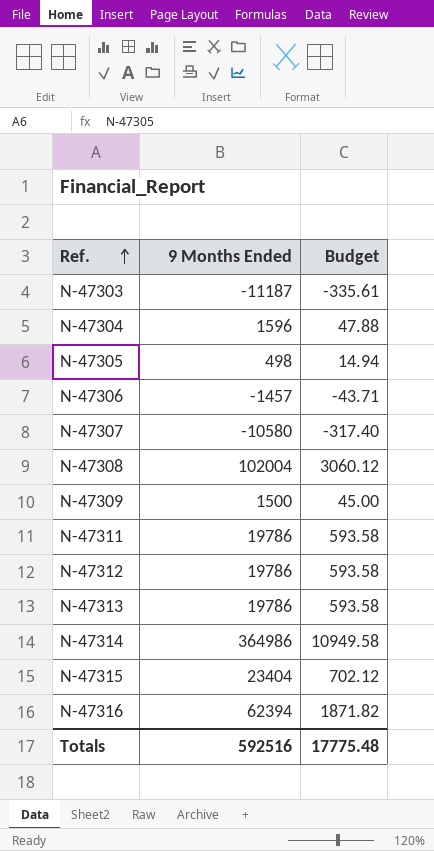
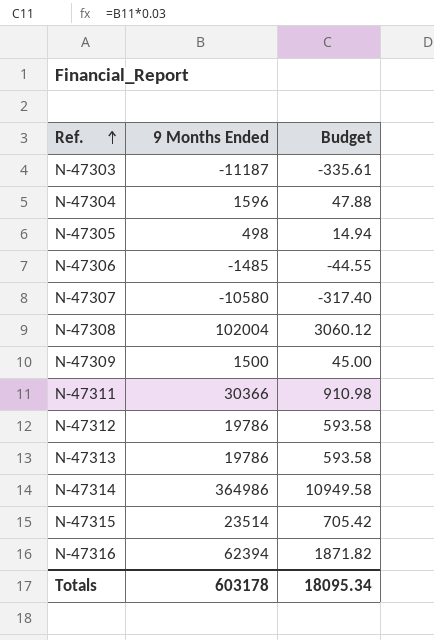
N-47306 | 9 Months Ended: -1457 -> -1485
N-47306 | Budget: -43.71 -> -44.55
N-47311 | 9 Months Ended: 19786 -> 30366
N-47311 | Budget: 593.58 -> 910.98
N-47315 | 9 Months Ended: 23404 -> 23514
N-47315 | Budget: 702.12 -> 705.42
Totals | 9 Months Ended: 592516 -> 603178
Totals | Budget: 17775.48 -> 18095.34

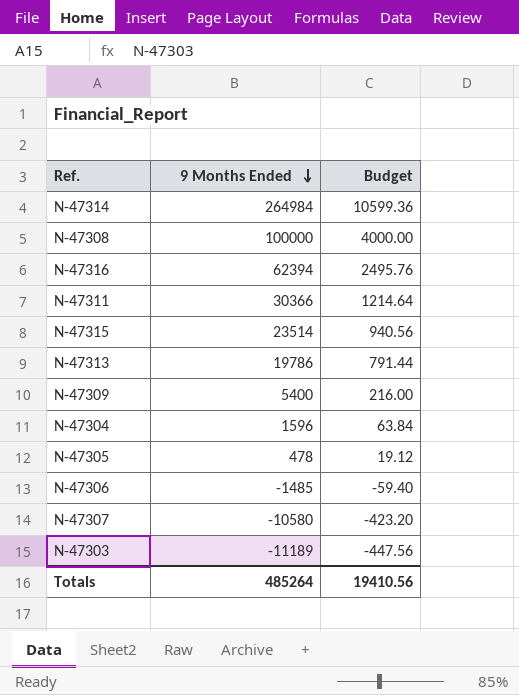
row order: Ref. ascending -> 9 Months Ended descending
column Budget | formula: [9 Months Ended] * 0.03 -> [9 Months Ended] * 0.04
row N-47312: 19786 | 593.58 -> none
N-47314 | 9 Months Ended: 364986 -> 264984
N-47308 | 9 Months Ended: 102004 -> 100000
N-47309 | 9 Months Ended: 1500 -> 5400
N-47305 | 9 Months Ended: 498 -> 478
N-47303 | 9 Months Ended: -11187 -> -11189
Totals | 9 Months Ended: 603178 -> 485264
Totals | Budget: 18095.34 -> 19410.56

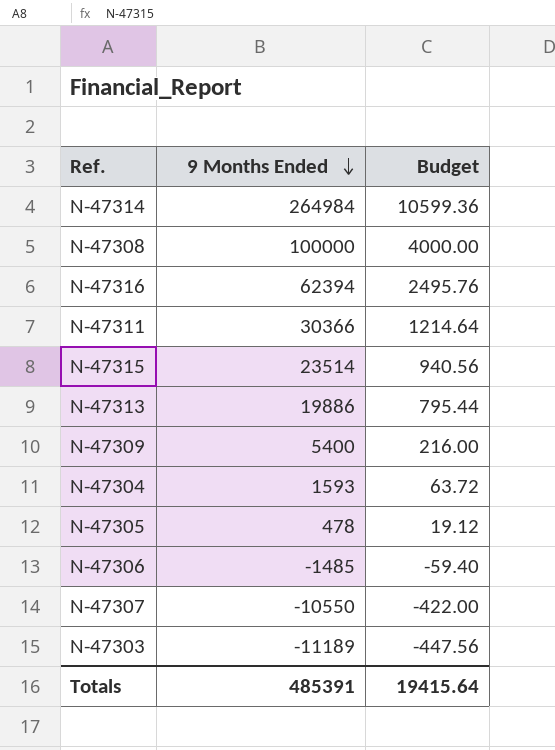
N-47313 | 9 Months Ended: 19786 -> 19886
N-47313 | Budget: 791.44 -> 795.44
N-47304 | 9 Months Ended: 1596 -> 1593
N-47304 | Budget: 63.84 -> 63.72
N-47307 | 9 Months Ended: -10580 -> -10550
N-47307 | Budget: -423.20 -> -422.00
Totals | 9 Months Ended: 485264 -> 485391
Totals | Budget: 19410.56 -> 19415.64

